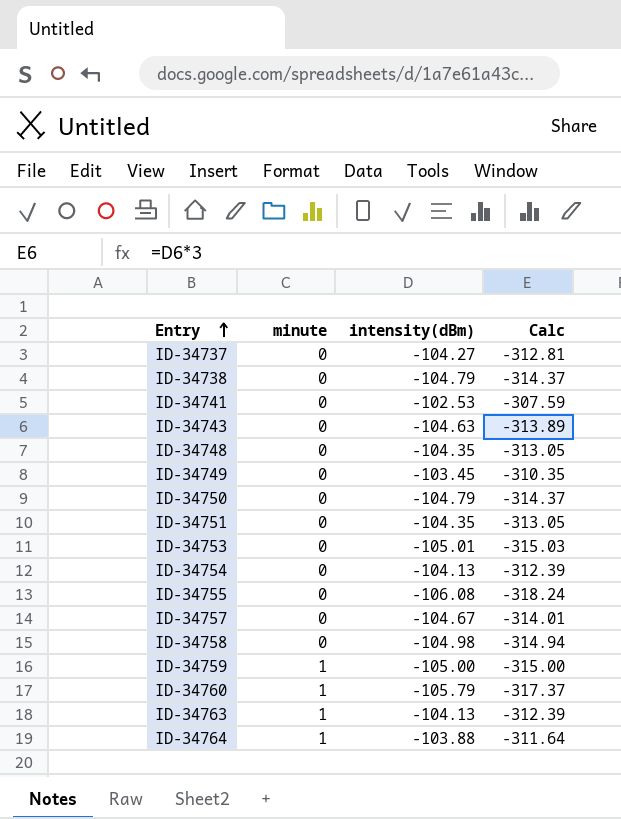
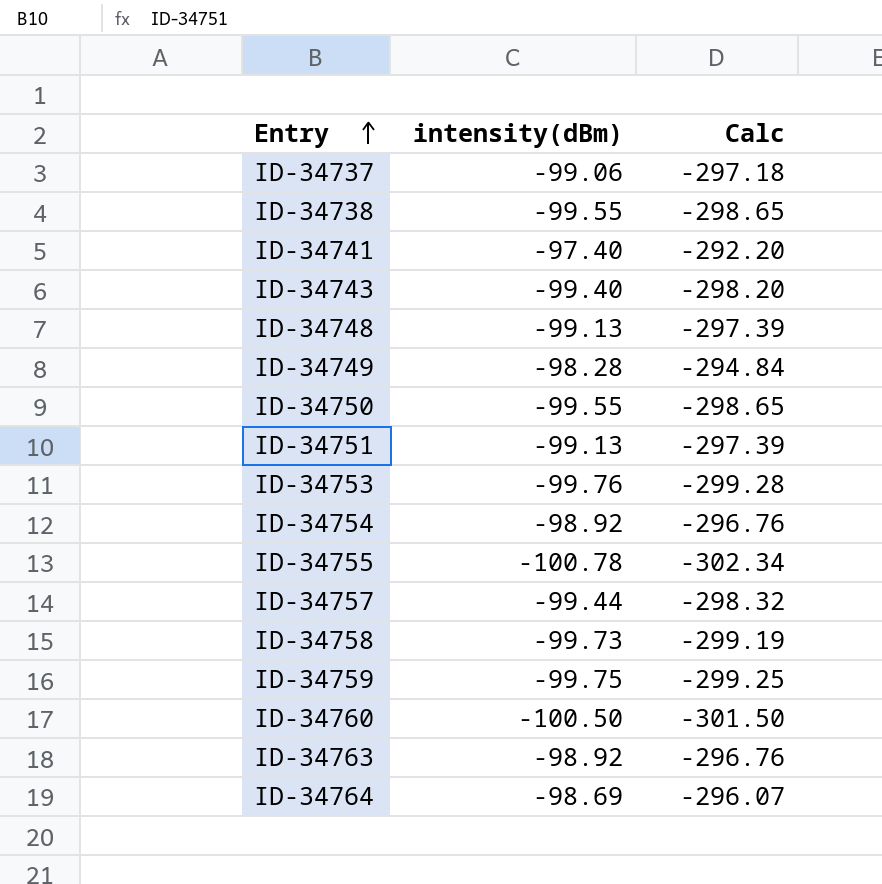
column minute | position: 2 -> none
ID-34737 | intensity(dBm): -104.27 -> -99.06
ID-34737 | Calc: -312.81 -> -297.18
ID-34738 | intensity(dBm): -104.79 -> -99.55
ID-34738 | Calc: -314.37 -> -298.65
ID-34741 | intensity(dBm): -102.53 -> -97.40
ID-34741 | Calc: -307.59 -> -292.20
ID-34743 | intensity(dBm): -104.63 -> -99.40
ID-34743 | Calc: -313.89 -> -298.20
ID-34748 | intensity(dBm): -104.35 -> -99.13
ID-34748 | Calc: -313.05 -> -297.39
ID-34749 | intensity(dBm): -103.45 -> -98.28
ID-34749 | Calc: -310.35 -> -294.84
ID-34750 | intensity(dBm): -104.79 -> -99.55
ID-34750 | Calc: -314.37 -> -298.65
ID-34751 | intensity(dBm): -104.35 -> -99.13
ID-34751 | Calc: -313.05 -> -297.39
ID-34753 | intensity(dBm): -105.01 -> -99.76
ID-34753 | Calc: -315.03 -> -299.28
ID-34754 | intensity(dBm): -104.13 -> -98.92
ID-34754 | Calc: -312.39 -> -296.76
ID-34755 | intensity(dBm): -106.08 -> -100.78
ID-34755 | Calc: -318.24 -> -302.34
ID-34757 | intensity(dBm): -104.67 -> -99.44
ID-34757 | Calc: -314.01 -> -298.32
ID-34758 | intensity(dBm): -104.98 -> -99.73
ID-34758 | Calc: -314.94 -> -299.19
ID-34759 | intensity(dBm): -105.00 -> -99.75
ID-34759 | Calc: -315.00 -> -299.25
ID-34760 | intensity(dBm): -105.79 -> -100.50
ID-34760 | Calc: -317.37 -> -301.50
ID-34763 | intensity(dBm): -104.13 -> -98.92
ID-34763 | Calc: -312.39 -> -296.76
ID-34764 | intensity(dBm): -103.88 -> -98.69
ID-34764 | Calc: -311.64 -> -296.07

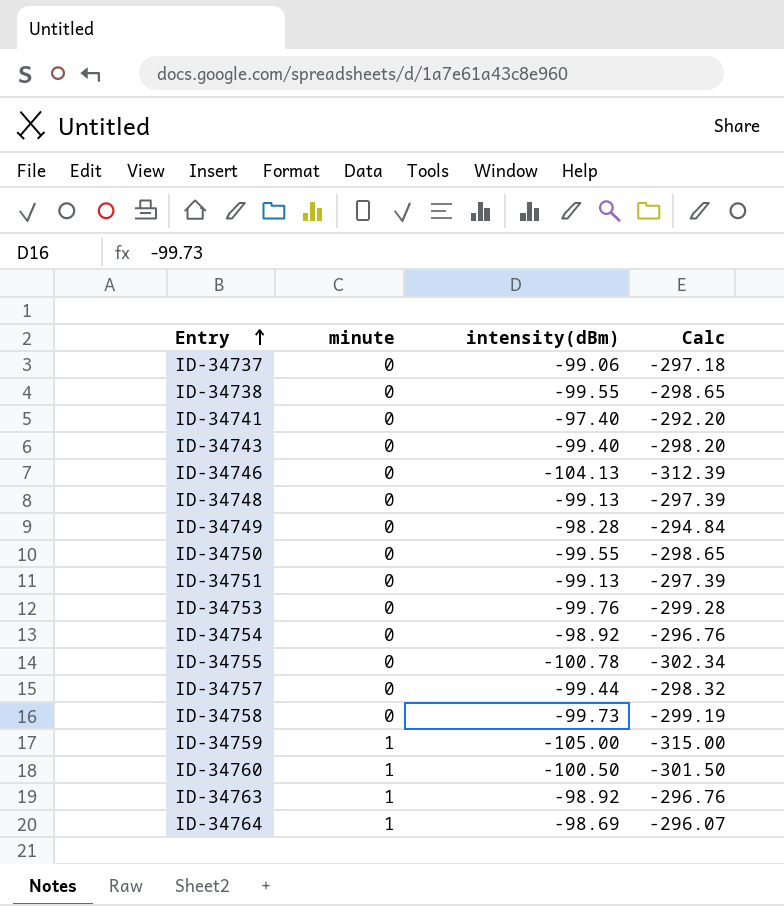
column minute | position: none -> 2
row ID-34746: none -> 0 | -104.13 | -312.39
ID-34759 | intensity(dBm): -99.75 -> -105.00
ID-34759 | Calc: -299.25 -> -315.00

